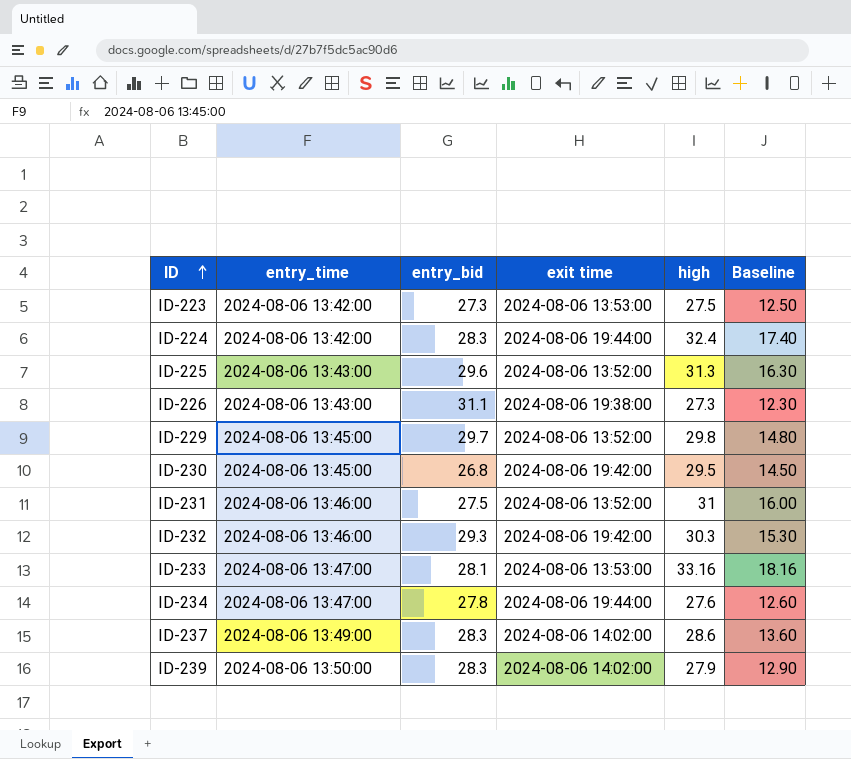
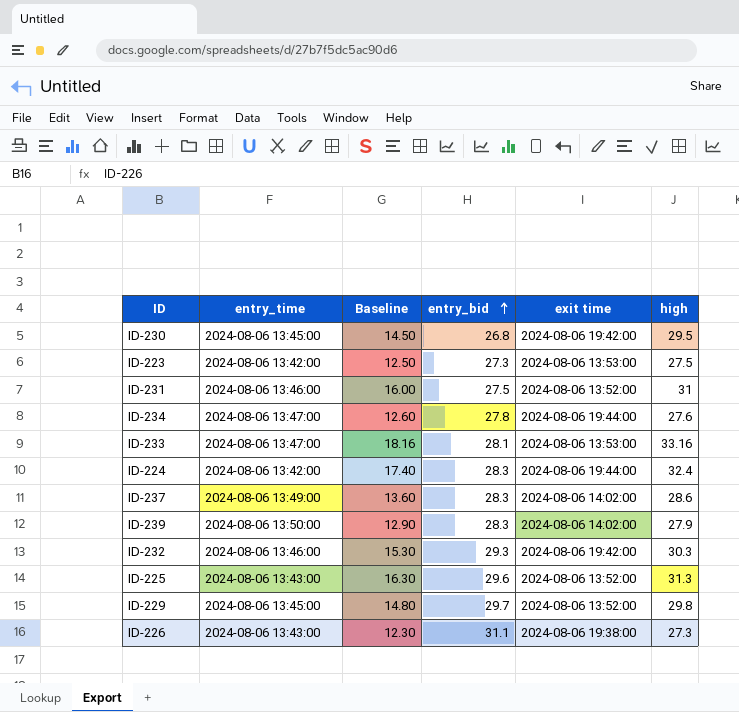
row order: ID ascending -> entry_bid ascending
column Baseline | position: 6 -> 3

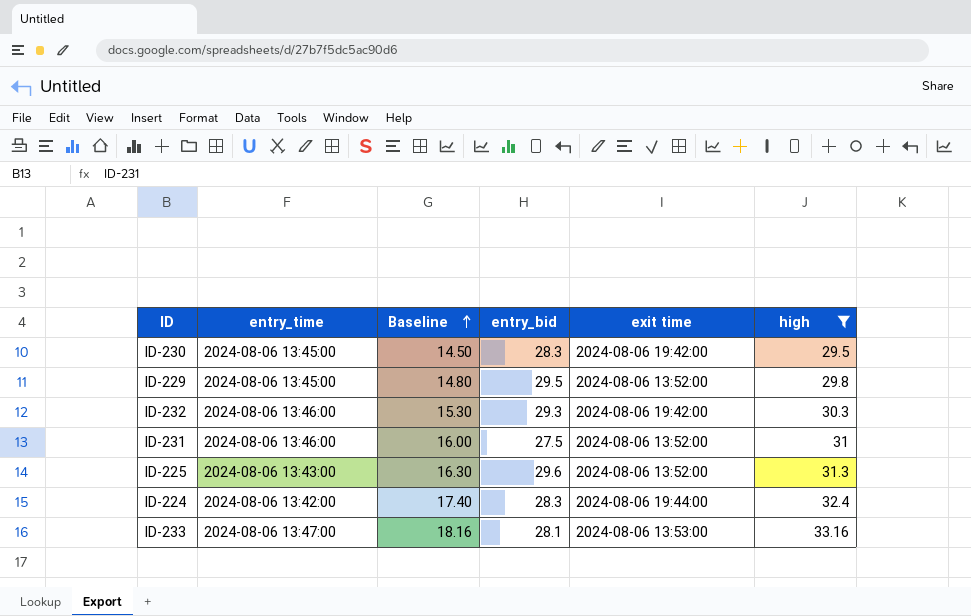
filter: none -> high >= 29.5
row order: entry_bid ascending -> Baseline ascending
ID-230 | entry_bid: 26.8 -> 28.3
ID-229 | entry_bid: 29.7 -> 29.5

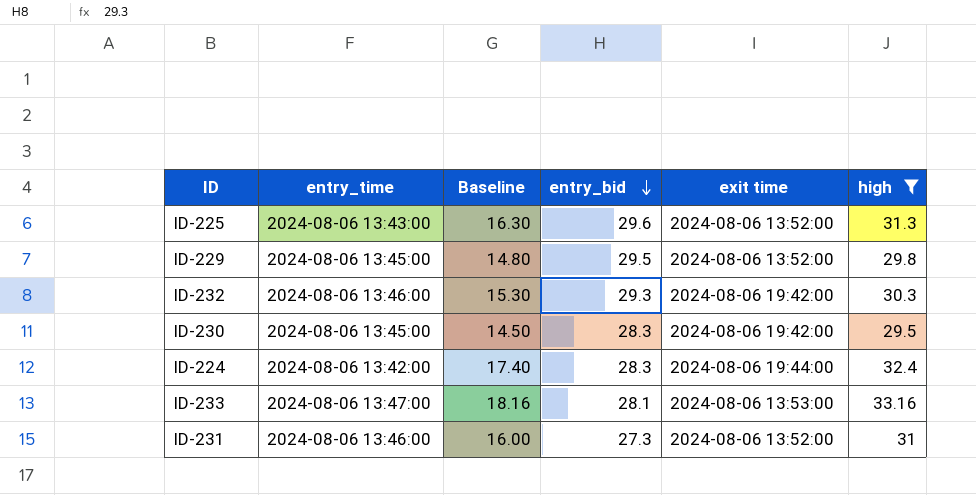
row order: Baseline ascending -> entry_bid descending
ID-231 | entry_bid: 27.5 -> 27.3

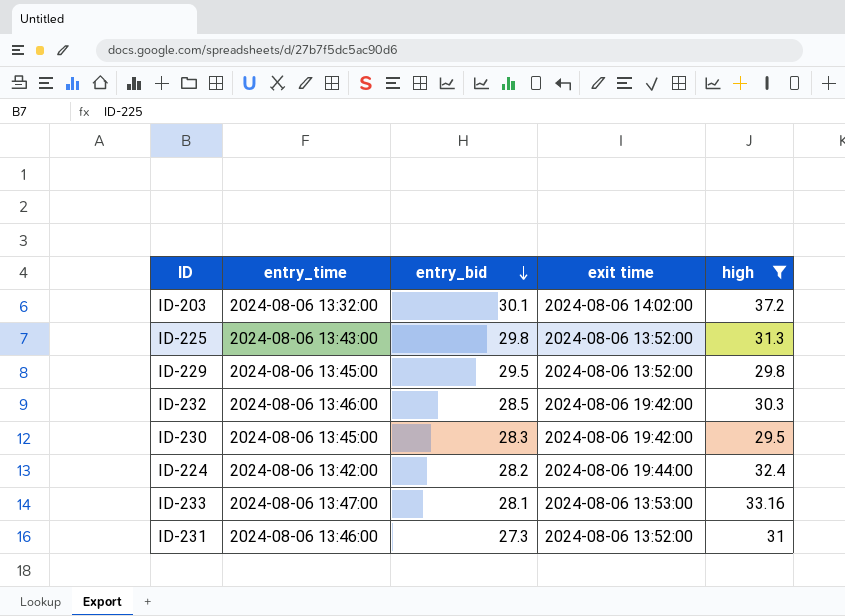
column Baseline | formula: [high] - 15 -> none
row ID-203: none -> 2024-08-06 13:32:00 | 30.1 | 2024-08-06 14:02:00 | 37.2
ID-225 | entry_bid: 29.6 -> 29.8
ID-232 | entry_bid: 29.3 -> 28.5
ID-224 | entry_bid: 28.3 -> 28.2

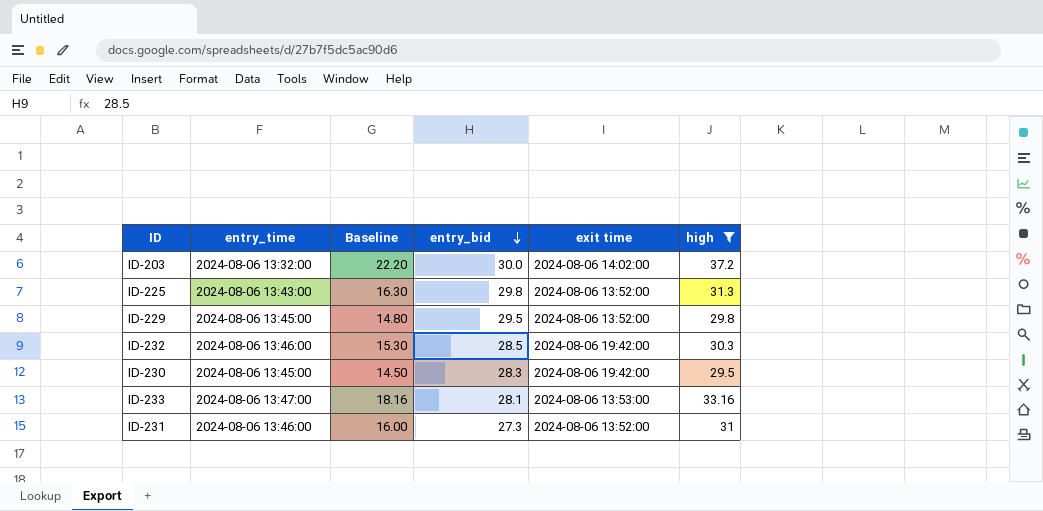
column Baseline | formula: none -> [high] - 15
row ID-224: 2024-08-06 13:42:00 | 28.2 | 2024-08-06 19:44:00 | 32.4 -> none
ID-203 | entry_bid: 30.1 -> 30.0

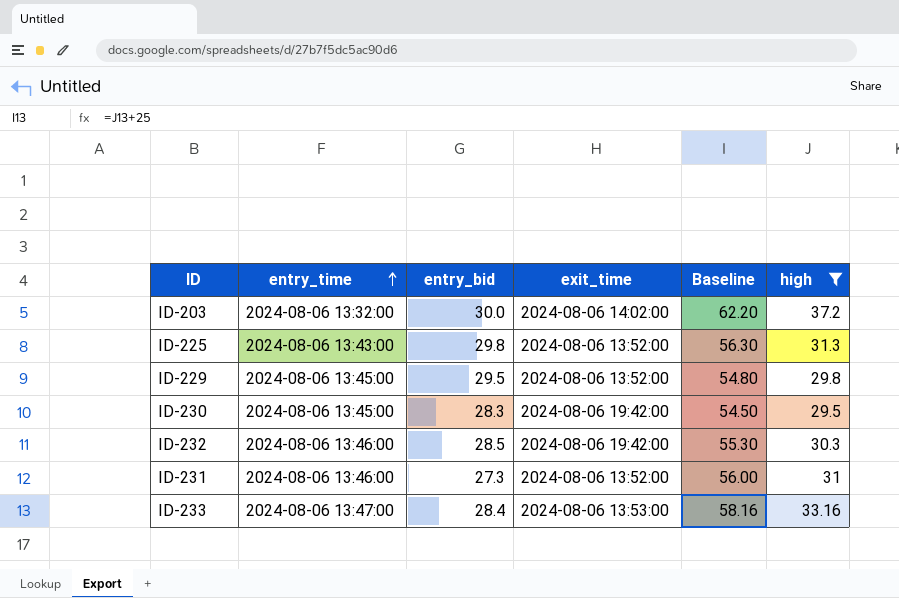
row order: entry_bid descending -> entry_time ascending
column name: exit time -> exit_time
column Baseline | formula: [high] - 15 -> [high] + 25
column Baseline | position: 3 -> 5
ID-233 | entry_bid: 28.1 -> 28.4

